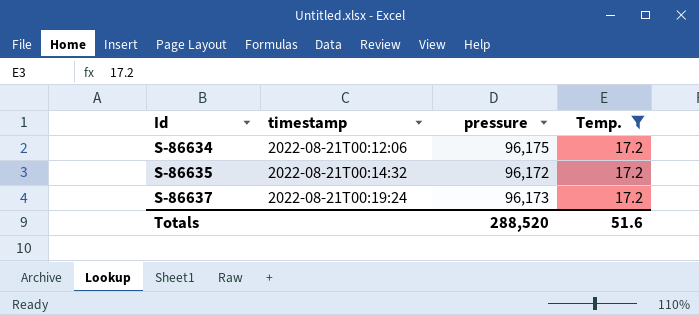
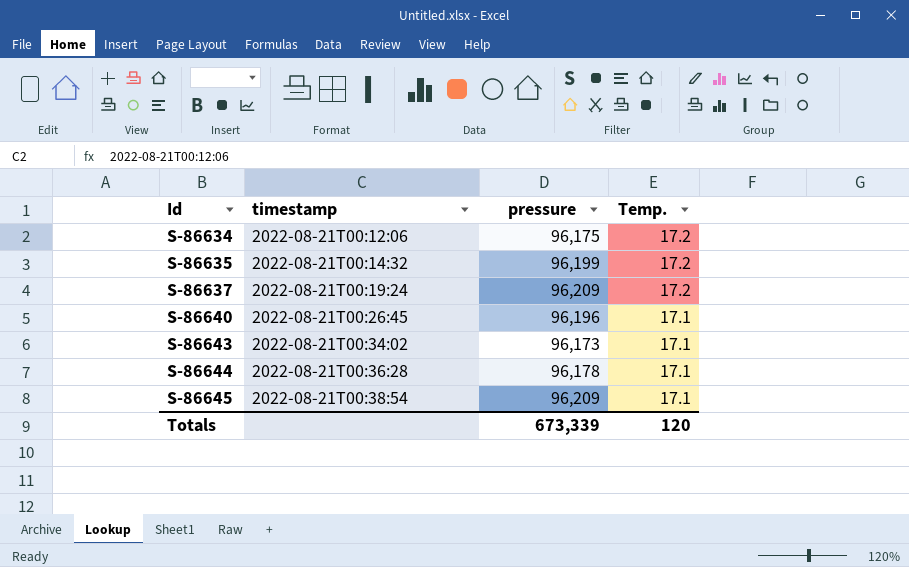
filter: Temp. = 17.2 -> none
S-86635 | pressure: 96,172 -> 96,199
S-86637 | pressure: 96,173 -> 96,209
Totals | pressure: 288,520 -> 673,339
Totals | Temp.: 51.6 -> 120

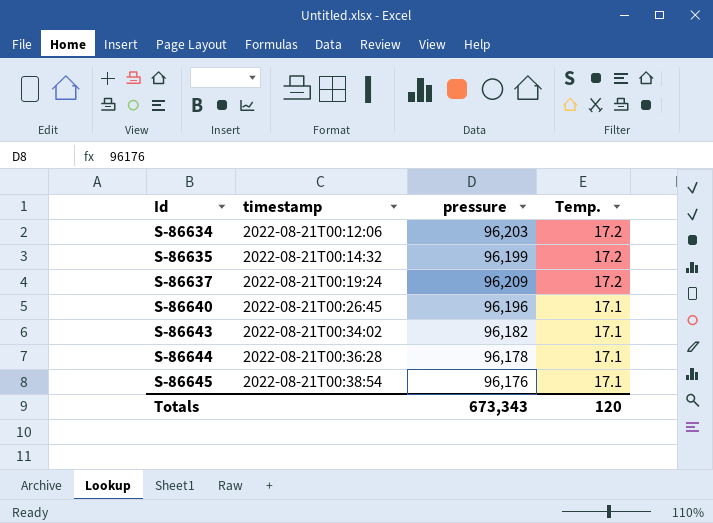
S-86634 | pressure: 96,175 -> 96,203
S-86643 | pressure: 96,173 -> 96,182
S-86645 | pressure: 96,209 -> 96,176
Totals | pressure: 673,339 -> 673,343

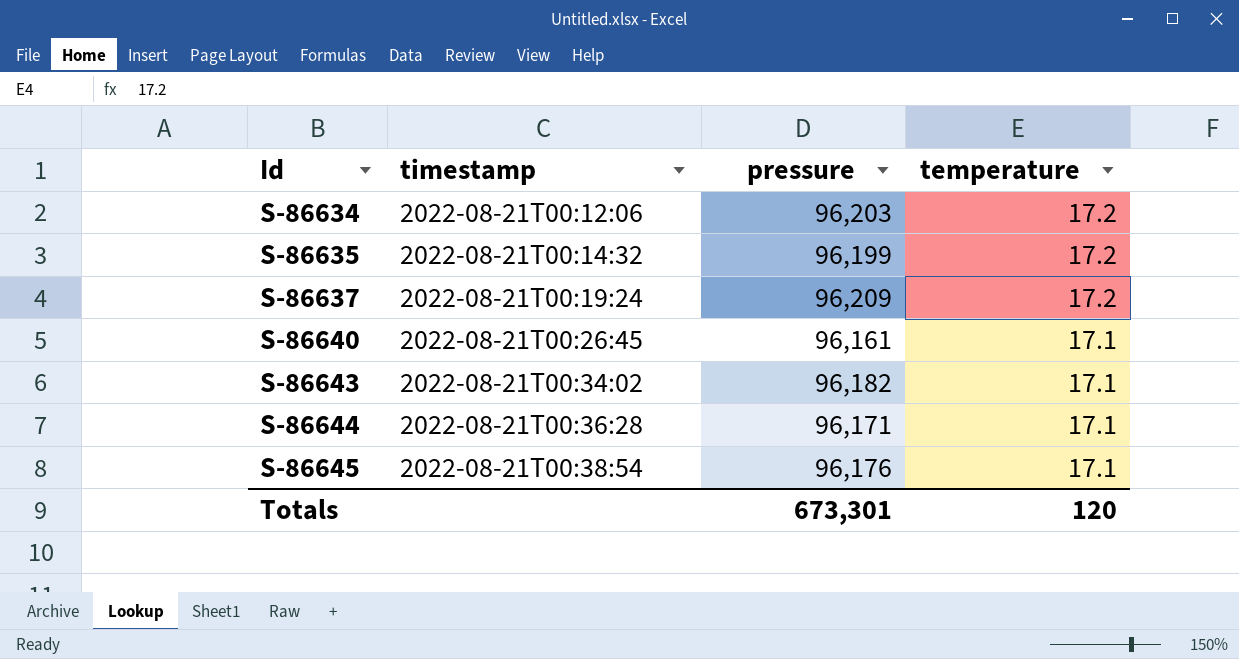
column name: Temp. -> temperature
S-86640 | pressure: 96,196 -> 96,161
S-86644 | pressure: 96,178 -> 96,171
Totals | pressure: 673,343 -> 673,301

